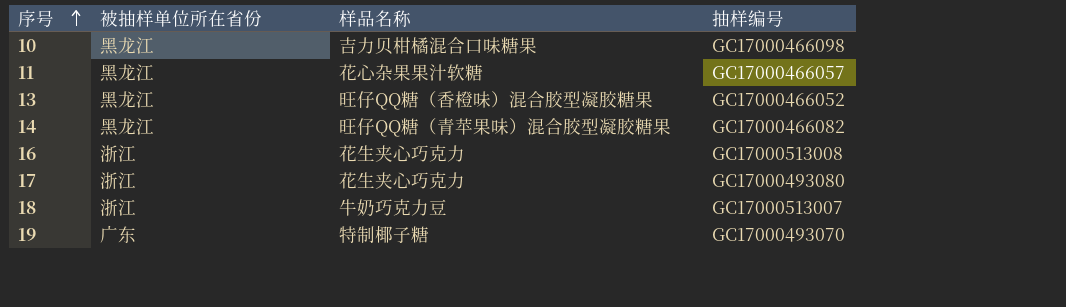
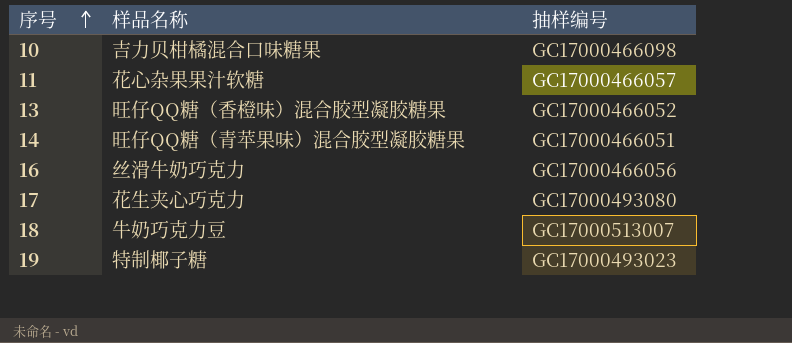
column 被抽样单位所在省份 | position: 2 -> none
14 | 抽样编号: GC17000466082 -> GC17000466051
16 | 样品名称: 花生夹心巧克力 -> 丝滑牛奶巧克力
16 | 抽样编号: GC17000513008 -> GC17000466056
19 | 抽样编号: GC17000493070 -> GC17000493023

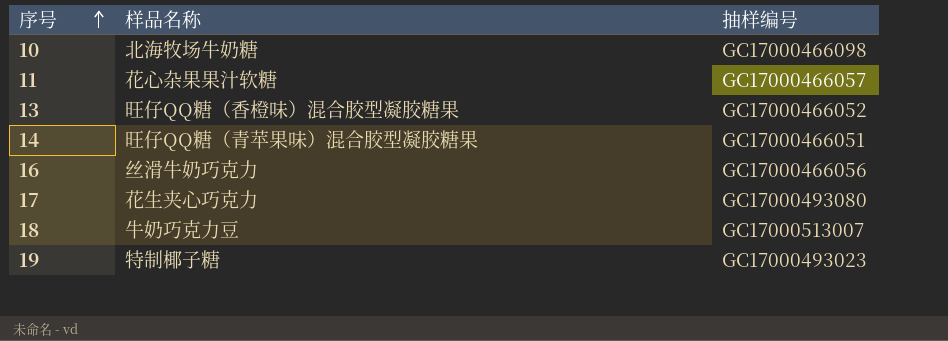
10 | 样品名称: 吉力贝柑橘混合口味糖果 -> 北海牧场牛奶糖

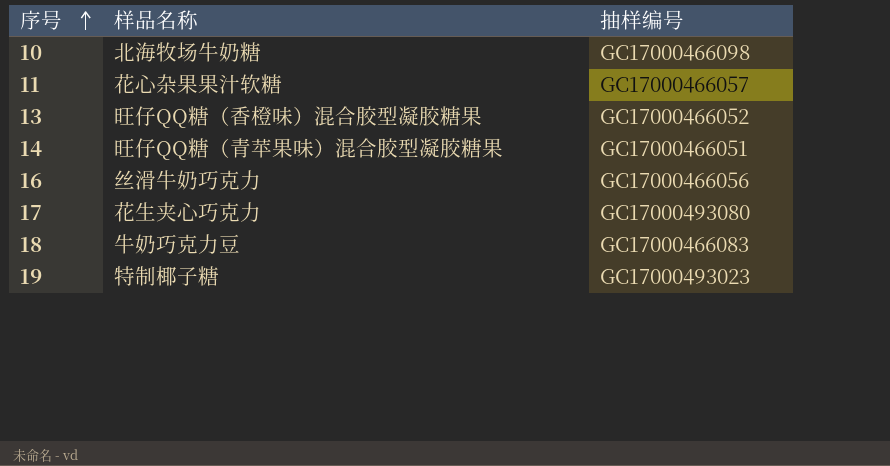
18 | 抽样编号: GC17000513007 -> GC17000466083

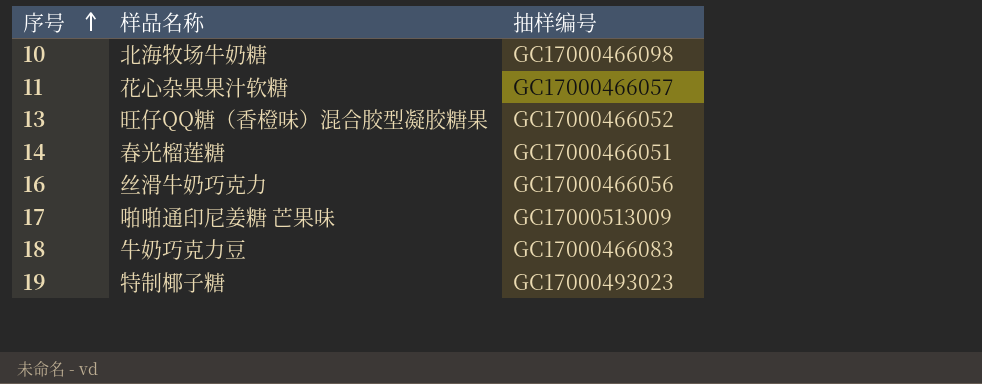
14 | 样品名称: 旺仔QQ糖（青苹果味）混合胶型凝胶糖果 -> 春光榴莲糖
17 | 样品名称: 花生夹心巧克力 -> 啪啪通印尼姜糖 芒果味
17 | 抽样编号: GC17000493080 -> GC17000513009

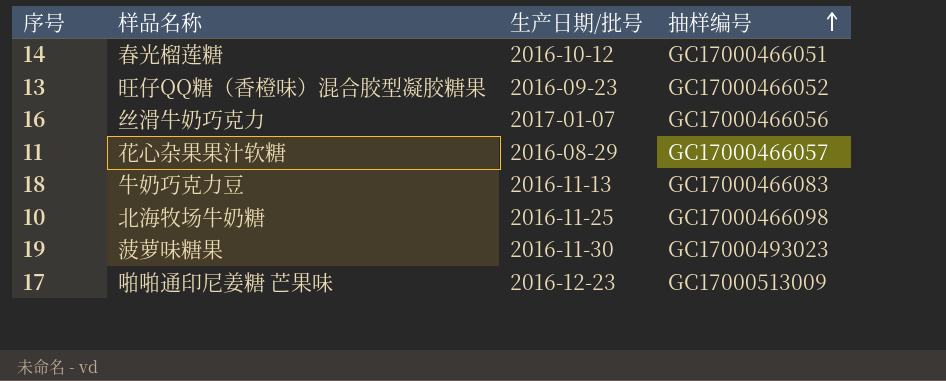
row order: 序号 ascending -> 抽样编号 ascending
column 生产日期/批号 | position: none -> 3
19 | 样品名称: 特制椰子糖 -> 菠萝味糖果

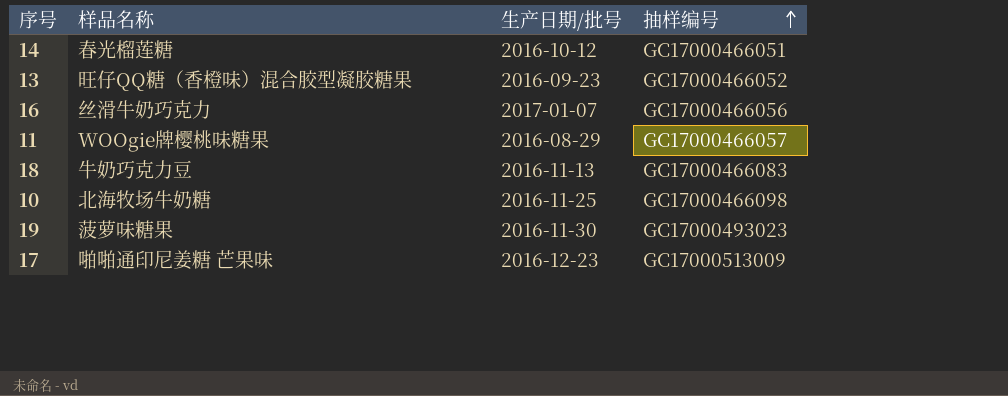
11 | 样品名称: 花心杂果果汁软糖 -> WOOgie牌樱桃味糖果

